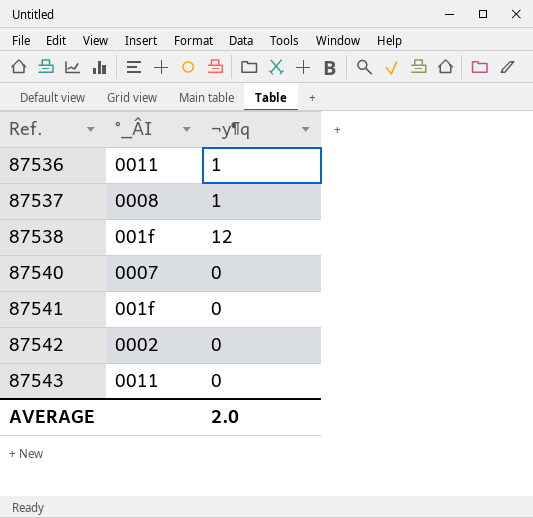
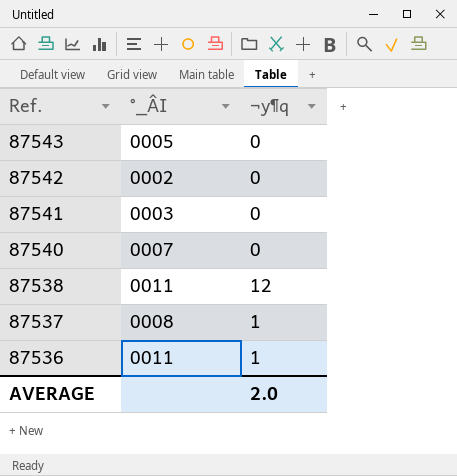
row order: Ref. ascending -> Ref. descending
87543 | °_ÂI: 0011 -> 0005
87541 | °_ÂI: 001f -> 0003
87538 | °_ÂI: 001f -> 0011

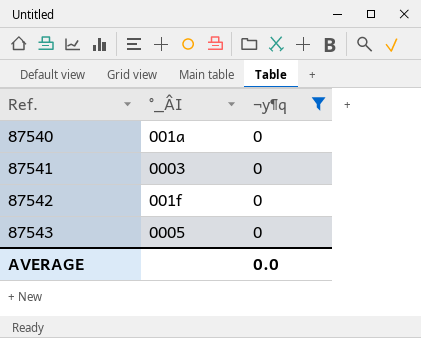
filter: none -> ¬y¶q = 0
row order: Ref. descending -> Ref. ascending
87540 | °_ÂI: 0007 -> 001a
87542 | °_ÂI: 0002 -> 001f
AVERAGE | ¬y¶q: 2.0 -> 0.0

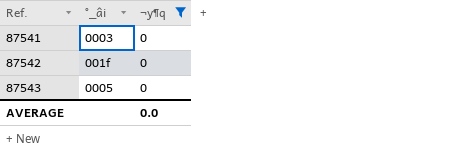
column name: °_ÂI -> °_âi
row 87540: 001a | 0 -> none

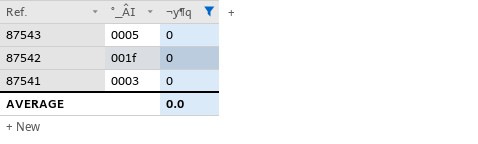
row order: Ref. ascending -> Ref. descending
column name: °_âi -> °_ÂI

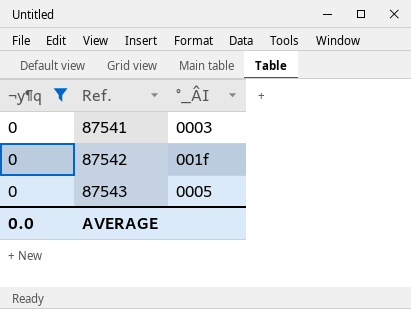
row order: Ref. descending -> Ref. ascending
column ¬y¶q | position: 3 -> 1

